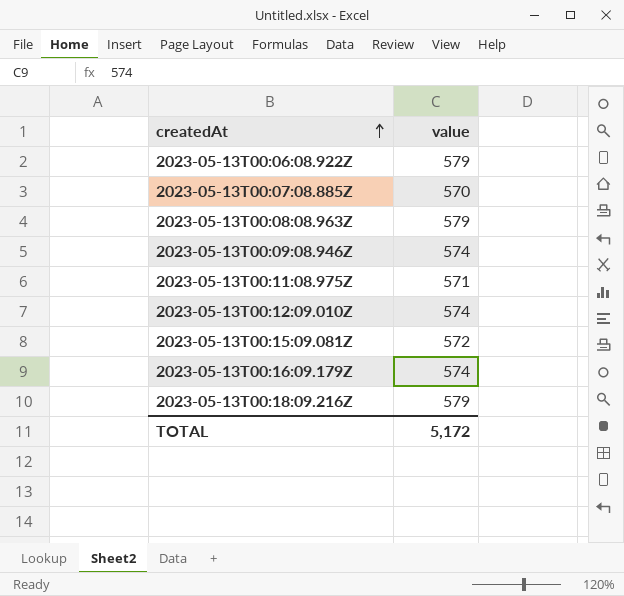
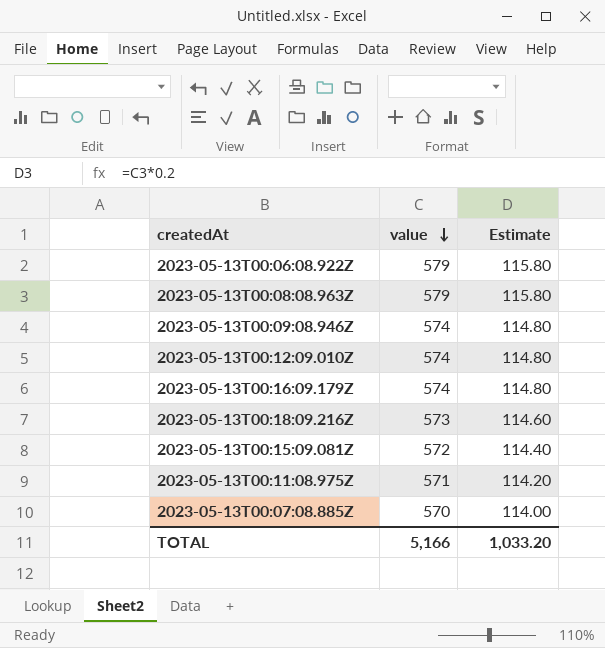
row order: createdAt ascending -> value descending
column Estimate | formula: none -> [value] * 0.2
2023-05-13T00:18:09.216Z | value: 579 -> 573
TOTAL | value: 5,172 -> 5,166

